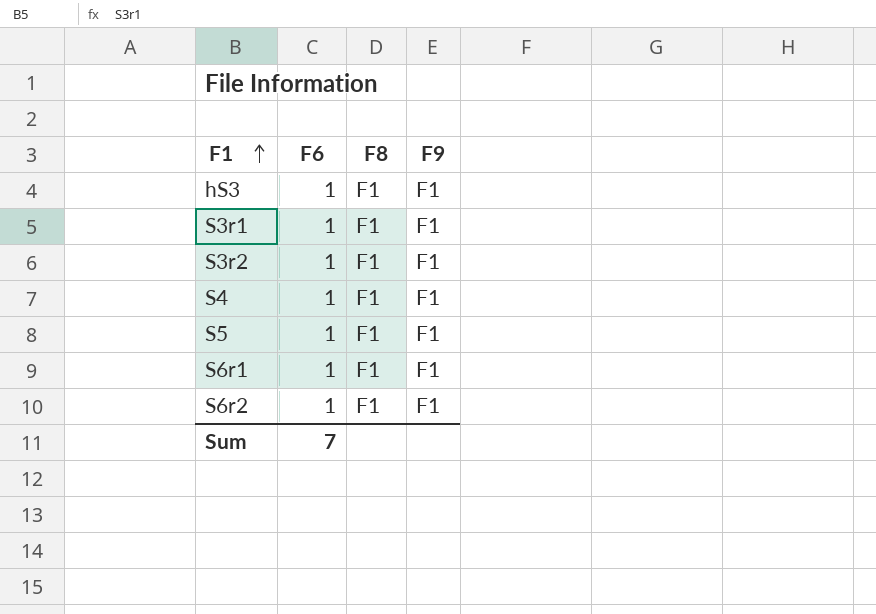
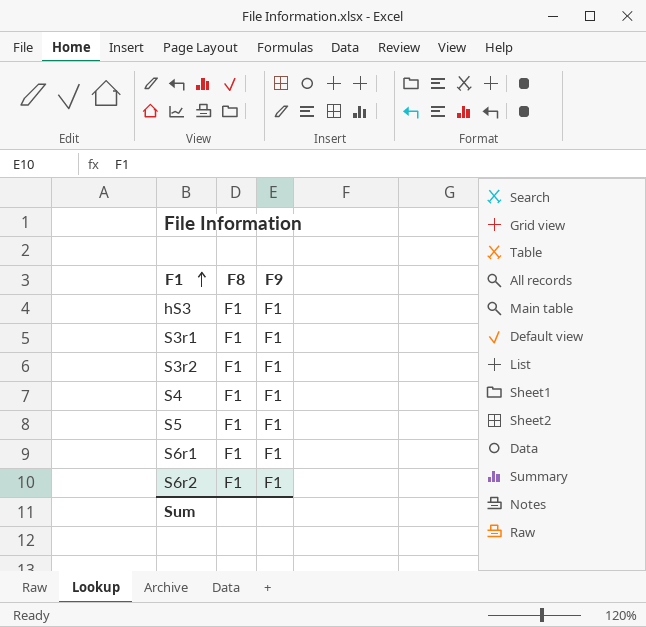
column F6 | position: 2 -> none

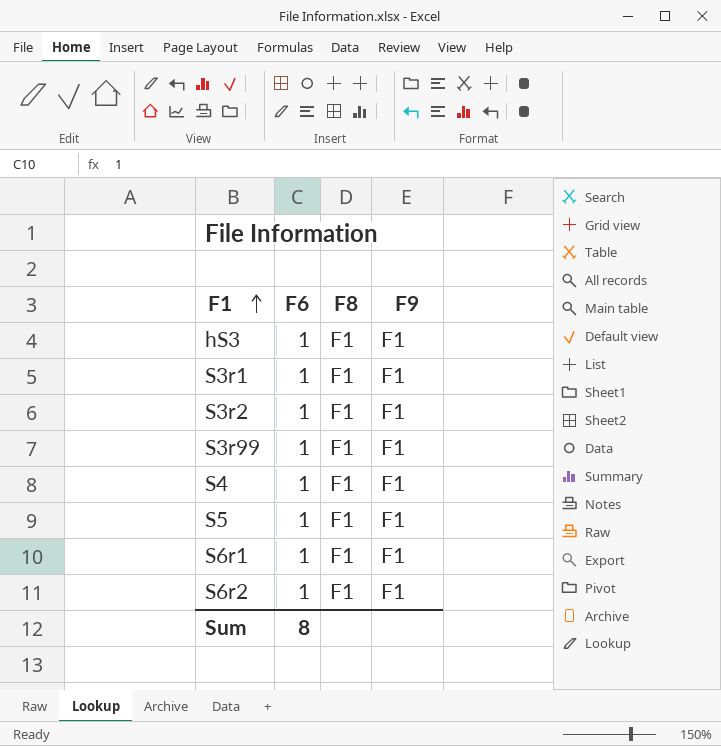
column F6 | position: none -> 2
row S3r99: none -> 1 | F1 | F1

